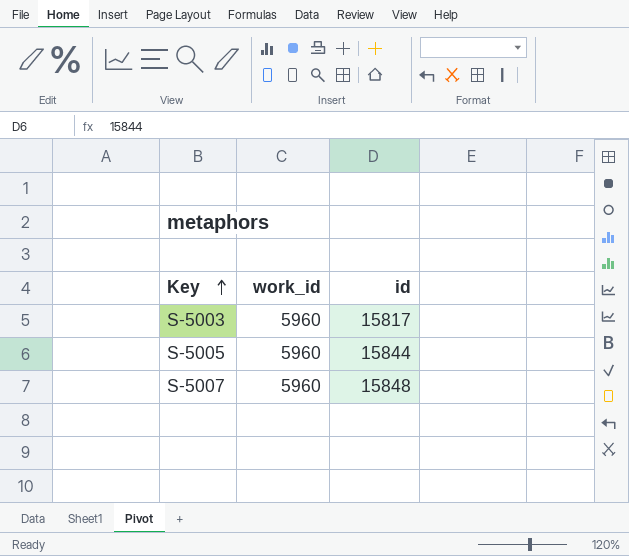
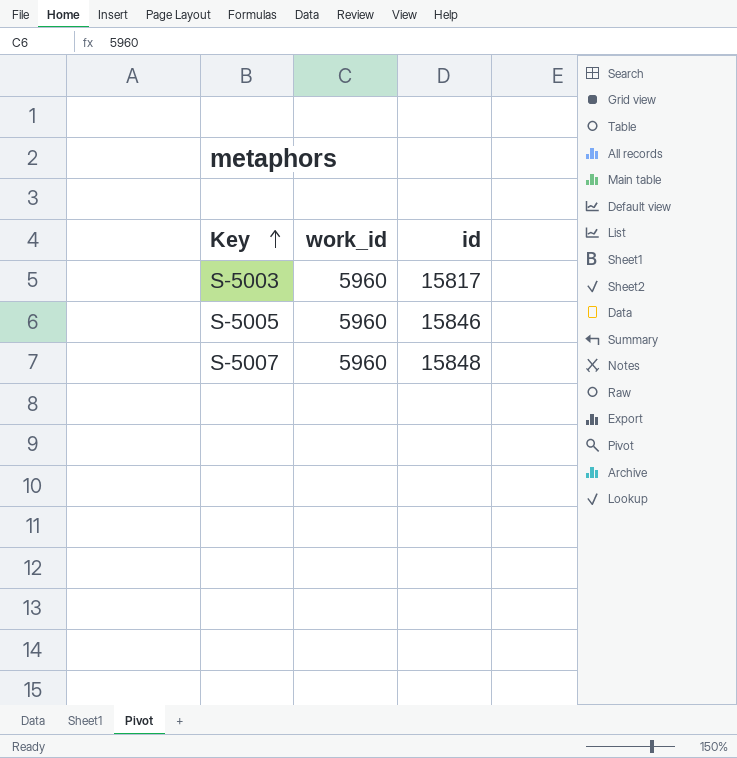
S-5005 | id: 15844 -> 15846

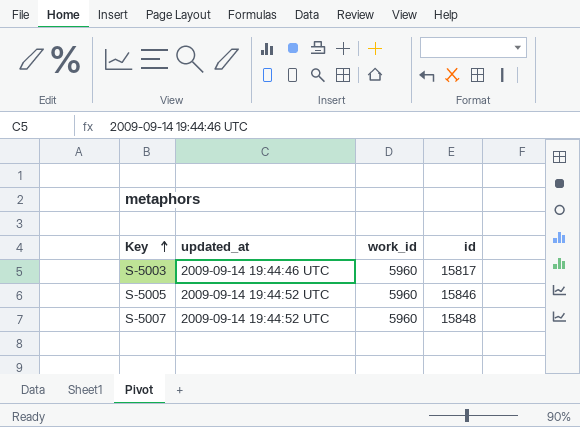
column updated_at | position: none -> 2

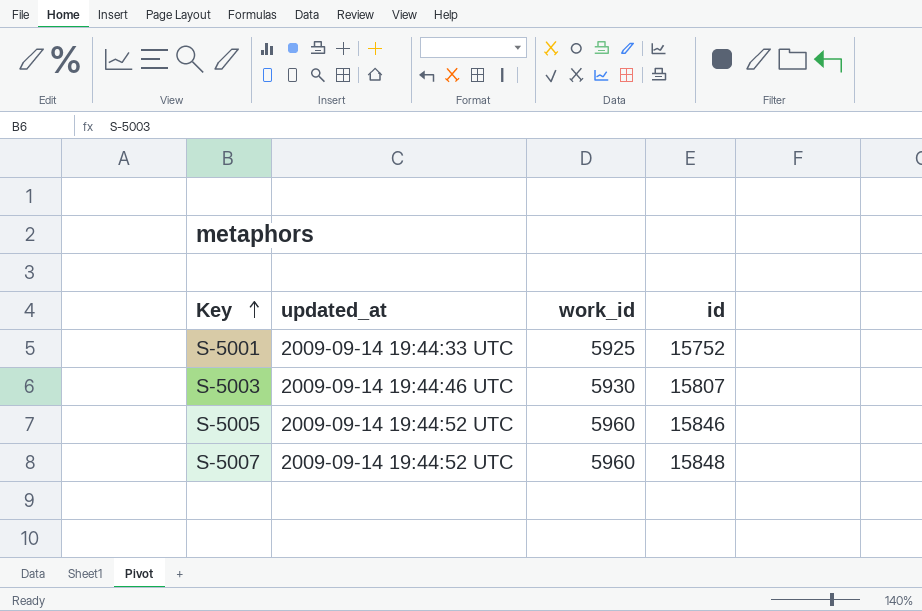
row S-5001: none -> 2009-09-14 19:44:33 UTC | 5925 | 15752
S-5003 | work_id: 5960 -> 5930
S-5003 | id: 15817 -> 15807

